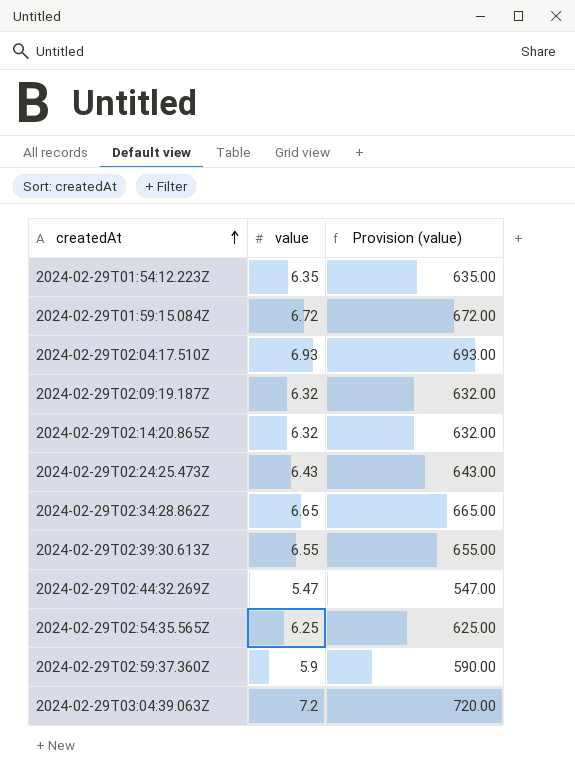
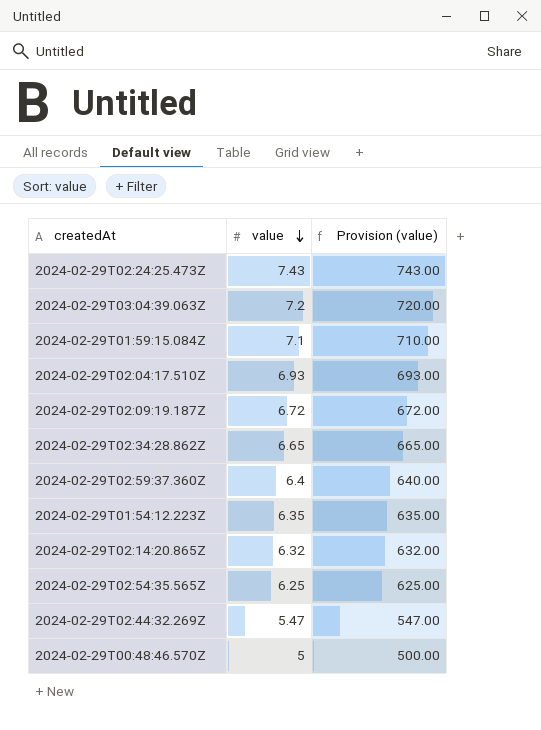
row order: createdAt ascending -> value descending
row 2024-02-29T02:39:30.613Z: 6.55 | 655.00 -> none
2024-02-29T02:24:25.473Z | value: 6.43 -> 7.43
2024-02-29T02:24:25.473Z | Provision (value): 643.00 -> 743.00
2024-02-29T01:59:15.084Z | value: 6.72 -> 7.1
2024-02-29T01:59:15.084Z | Provision (value): 672.00 -> 710.00
2024-02-29T02:09:19.187Z | value: 6.32 -> 6.72
2024-02-29T02:09:19.187Z | Provision (value): 632.00 -> 672.00
2024-02-29T02:59:37.360Z | value: 5.9 -> 6.4
2024-02-29T02:59:37.360Z | Provision (value): 590.00 -> 640.00
row 2024-02-29T00:48:46.570Z: none -> 5 | 500.00

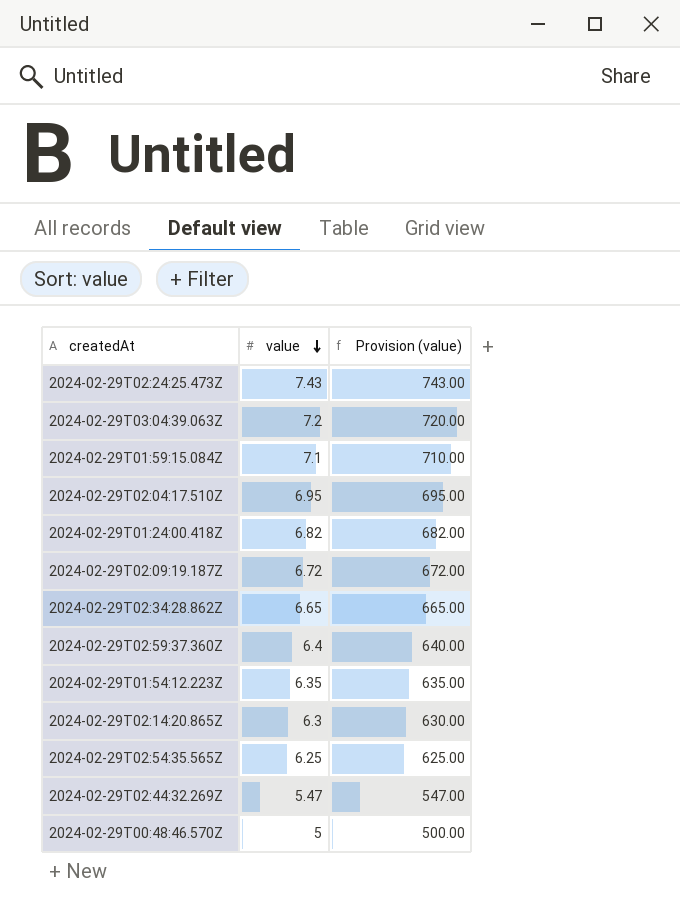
2024-02-29T02:04:17.510Z | value: 6.93 -> 6.95
2024-02-29T02:04:17.510Z | Provision (value): 693.00 -> 695.00
row 2024-02-29T01:24:00.418Z: none -> 6.82 | 682.00
2024-02-29T02:14:20.865Z | value: 6.32 -> 6.3
2024-02-29T02:14:20.865Z | Provision (value): 632.00 -> 630.00

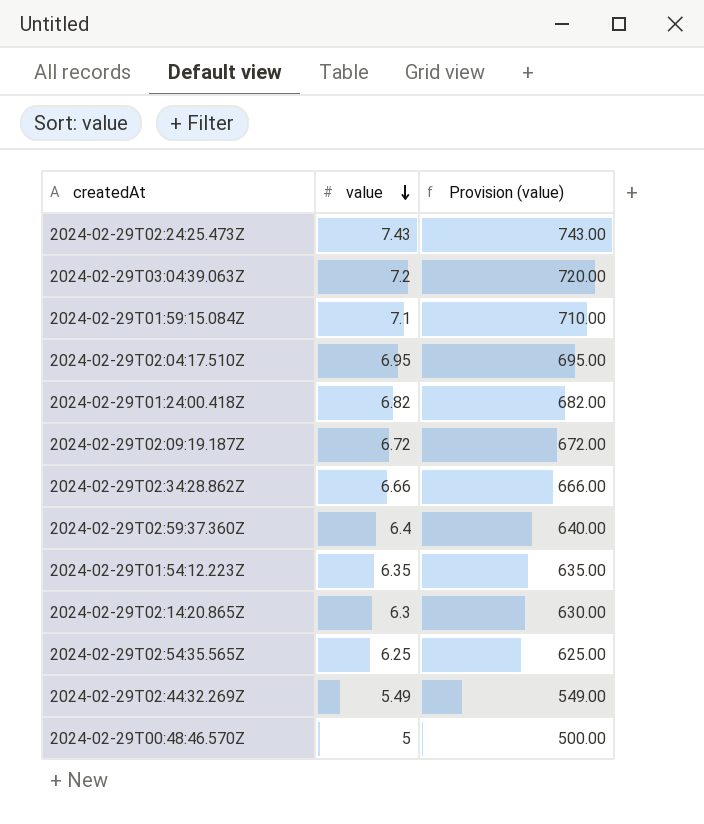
2024-02-29T02:34:28.862Z | value: 6.65 -> 6.66
2024-02-29T02:34:28.862Z | Provision (value): 665.00 -> 666.00
2024-02-29T02:44:32.269Z | value: 5.47 -> 5.49
2024-02-29T02:44:32.269Z | Provision (value): 547.00 -> 549.00

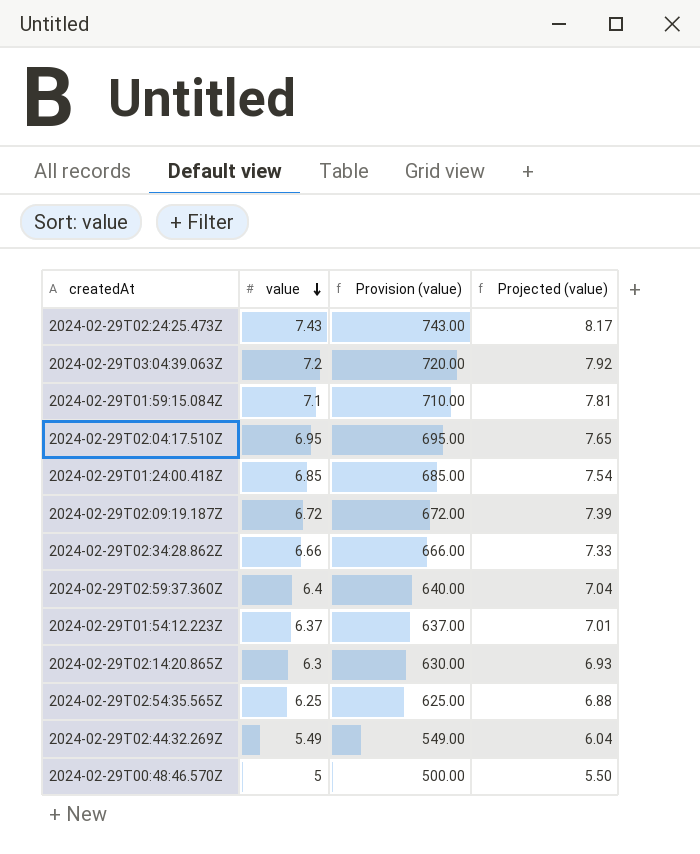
column Projected (value) | formula: none -> [value] * 1.1
2024-02-29T01:24:00.418Z | value: 6.82 -> 6.85
2024-02-29T01:24:00.418Z | Provision (value): 682.00 -> 685.00
2024-02-29T01:54:12.223Z | value: 6.35 -> 6.37
2024-02-29T01:54:12.223Z | Provision (value): 635.00 -> 637.00

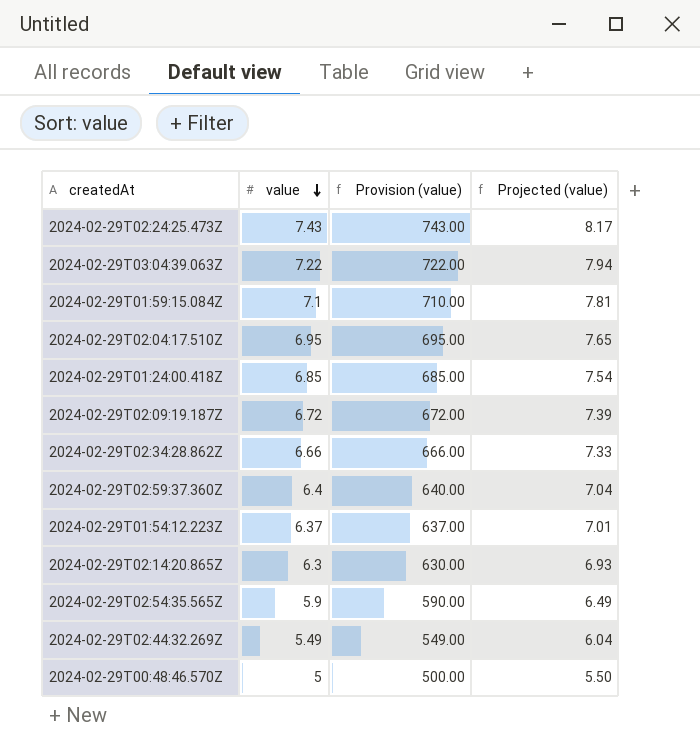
2024-02-29T03:04:39.063Z | value: 7.2 -> 7.22
2024-02-29T03:04:39.063Z | Provision (value): 720.00 -> 722.00
2024-02-29T03:04:39.063Z | Projected (value): 7.92 -> 7.94
2024-02-29T02:54:35.565Z | value: 6.25 -> 5.9
2024-02-29T02:54:35.565Z | Provision (value): 625.00 -> 590.00
2024-02-29T02:54:35.565Z | Projected (value): 6.88 -> 6.49

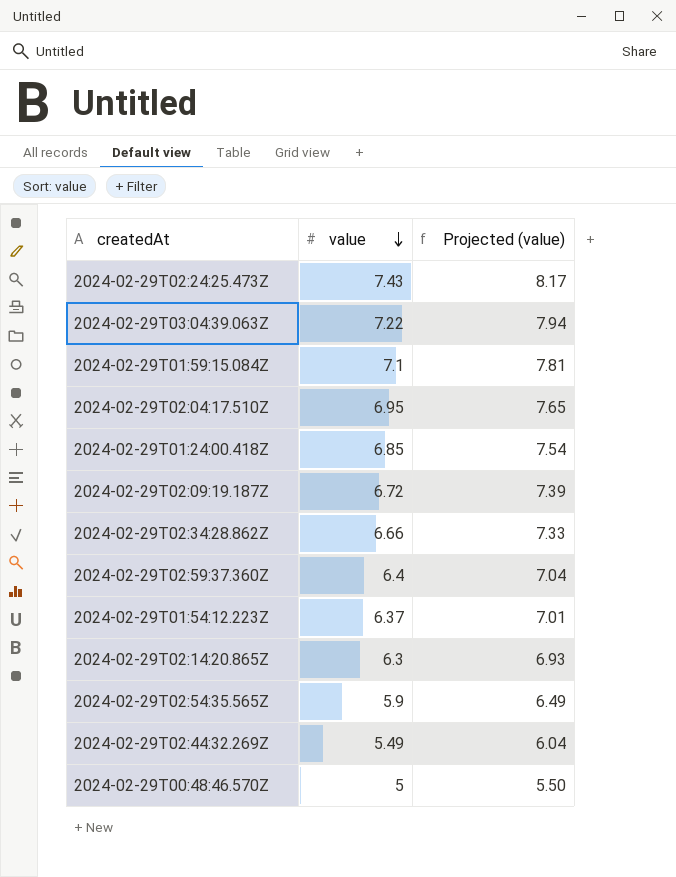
column Provision (value) | formula: [value] * 100 -> none

